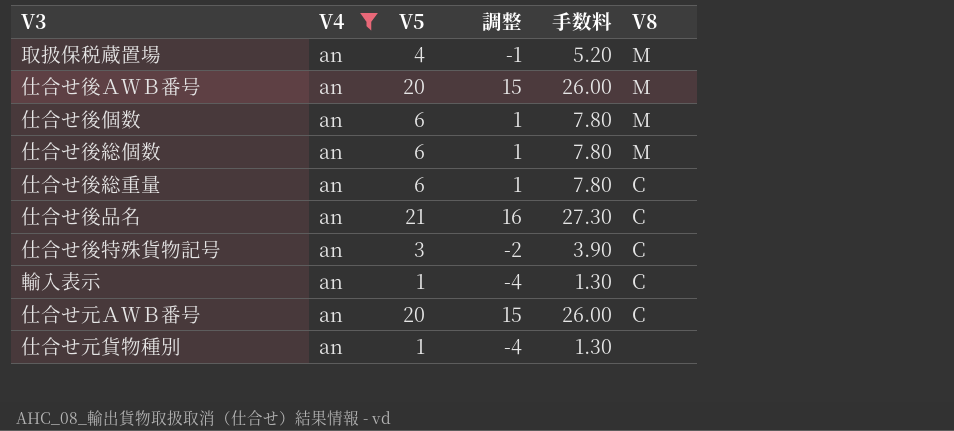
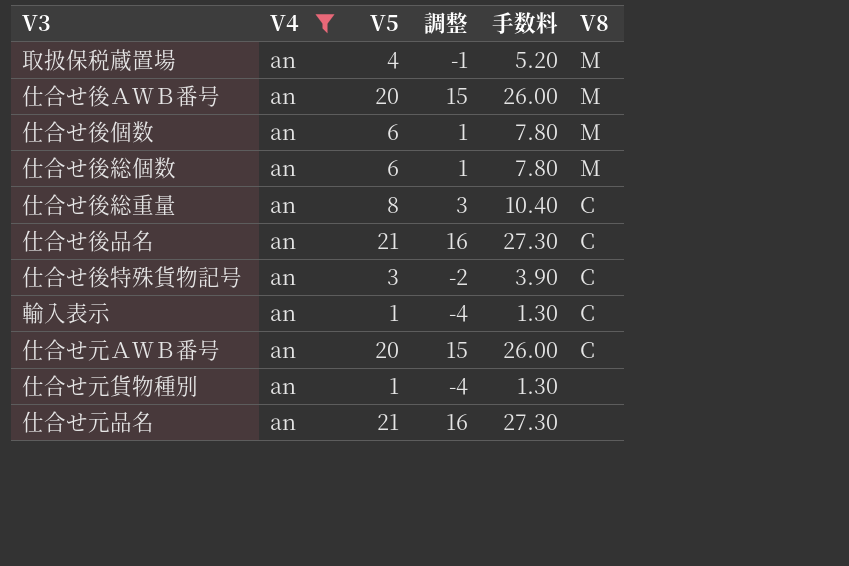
仕合せ後総重量 | V5: 6 -> 8
仕合せ後総重量 | 調整: 1 -> 3
仕合せ後総重量 | 手数料: 7.80 -> 10.40
row 仕合せ元品名: none -> an | 21 | 16 | 27.30 | none

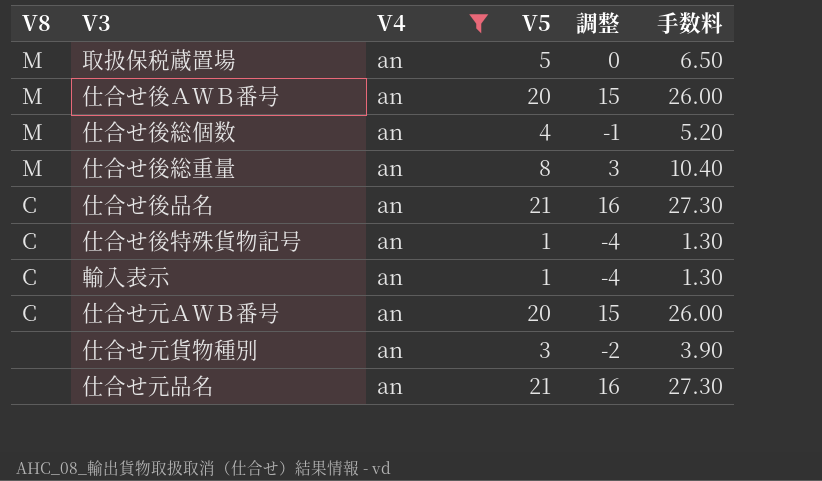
column V8 | position: 6 -> 1
row 仕合せ後個数: an | 6 | 1 | 7.80 | M -> none
取扱保税蔵置場 | V5: 4 -> 5
取扱保税蔵置場 | 調整: -1 -> 0
取扱保税蔵置場 | 手数料: 5.20 -> 6.50
仕合せ後総個数 | V5: 6 -> 4
仕合せ後総個数 | 調整: 1 -> -1
仕合せ後総個数 | 手数料: 7.80 -> 5.20
仕合せ後総重量 | V8: C -> M
仕合せ後特殊貨物記号 | V5: 3 -> 1
仕合せ後特殊貨物記号 | 調整: -2 -> -4
仕合せ後特殊貨物記号 | 手数料: 3.90 -> 1.30
仕合せ元貨物種別 | V5: 1 -> 3
仕合せ元貨物種別 | 調整: -4 -> -2
仕合せ元貨物種別 | 手数料: 1.30 -> 3.90

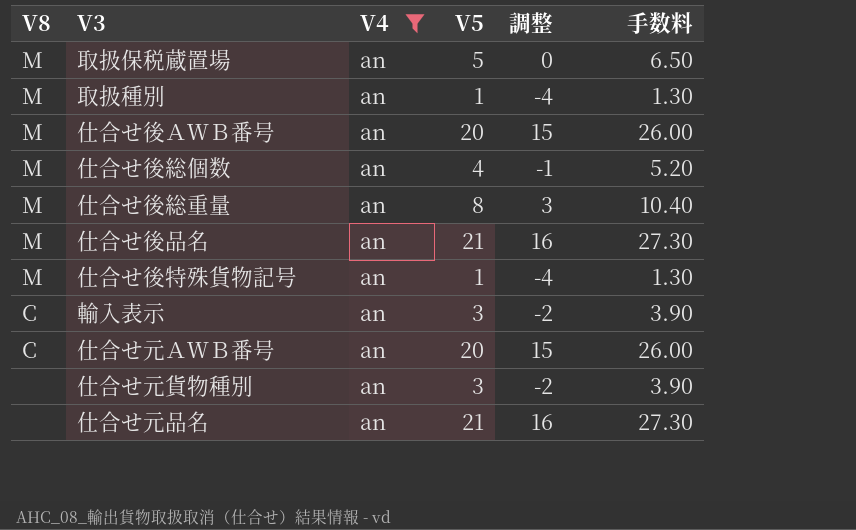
row 取扱種別: none -> M | an | 1 | -4 | 1.30
仕合せ後品名 | V8: C -> M
仕合せ後特殊貨物記号 | V8: C -> M
輸入表示 | V5: 1 -> 3
輸入表示 | 調整: -4 -> -2
輸入表示 | 手数料: 1.30 -> 3.90

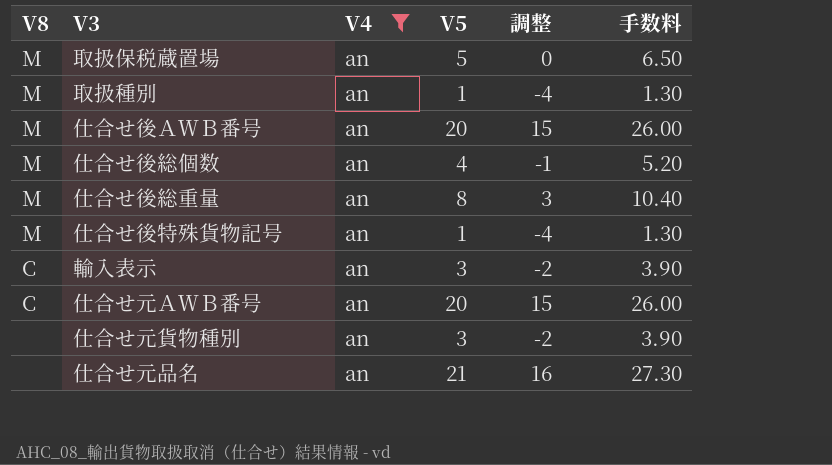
row 仕合せ後品名: M | an | 21 | 16 | 27.30 -> none

